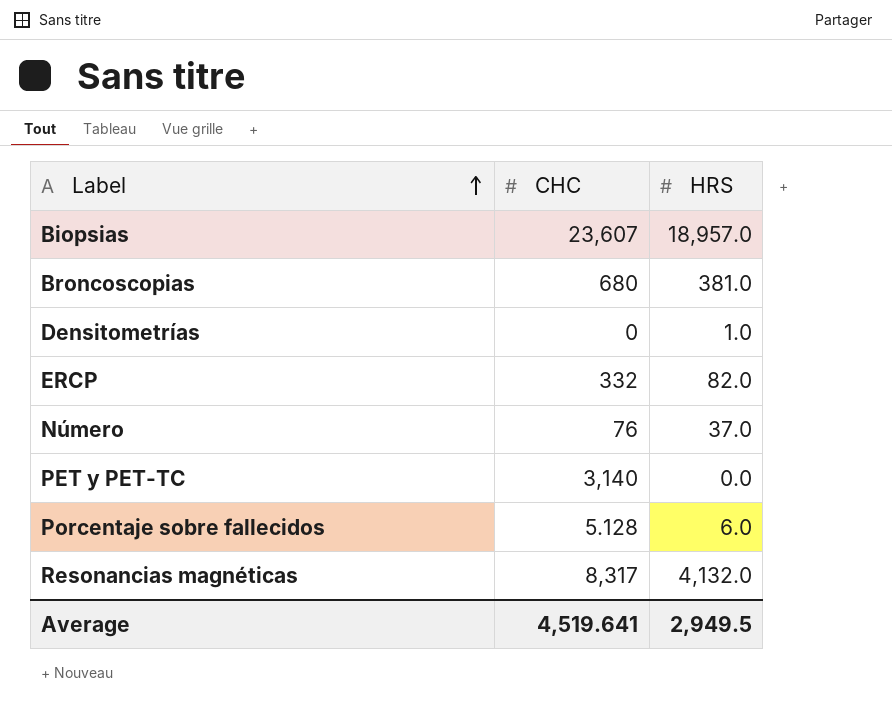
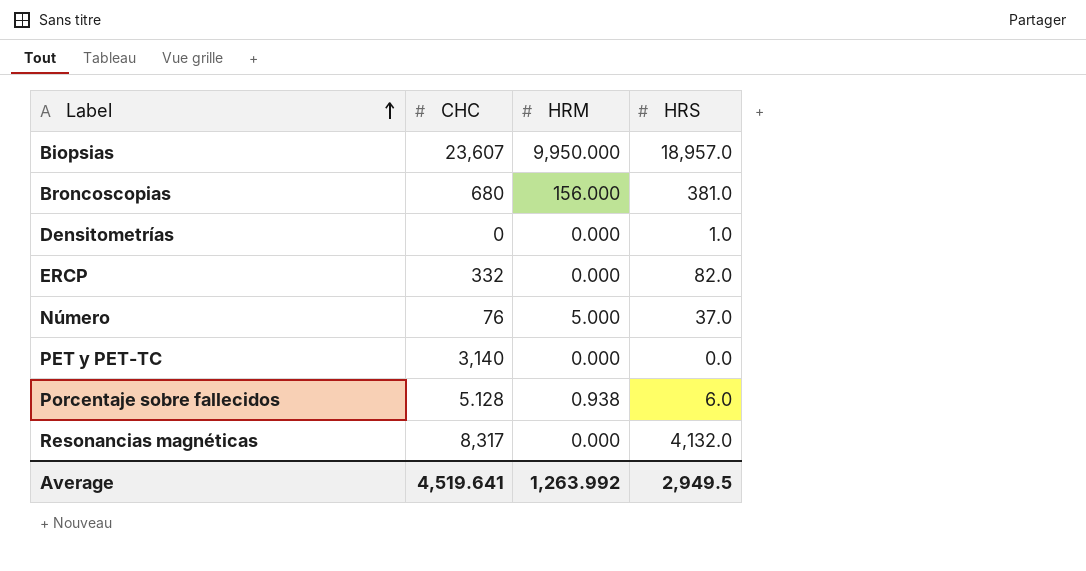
column HRM | position: none -> 3

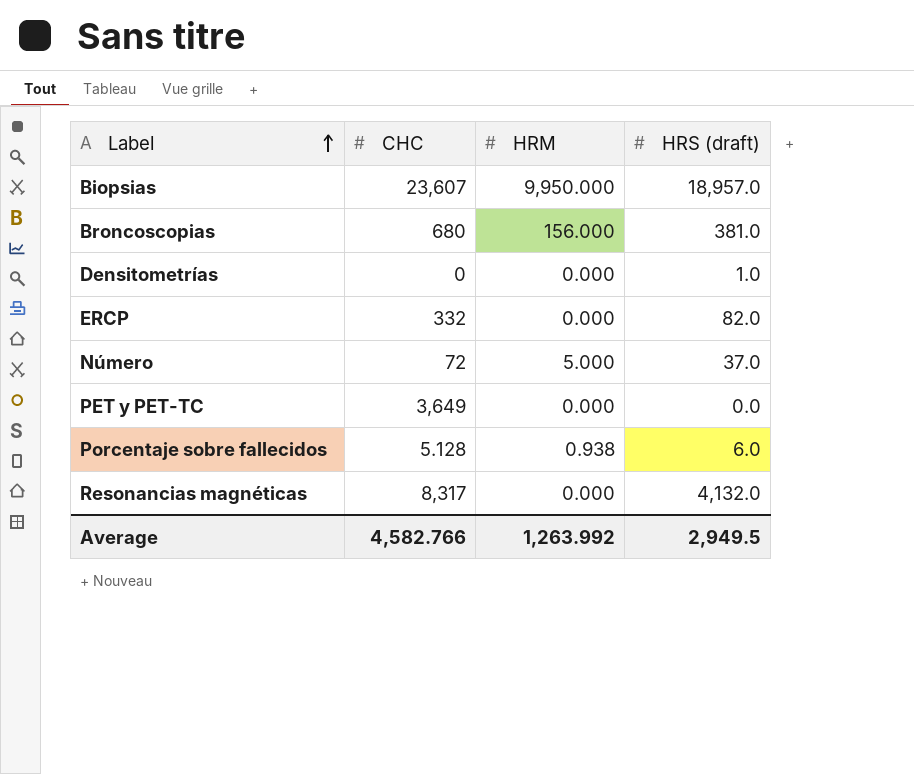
column name: HRS -> HRS (draft)
Número | CHC: 76 -> 72
PET y PET-TC | CHC: 3,140 -> 3,649
Average | CHC: 4,519.641 -> 4,582.766

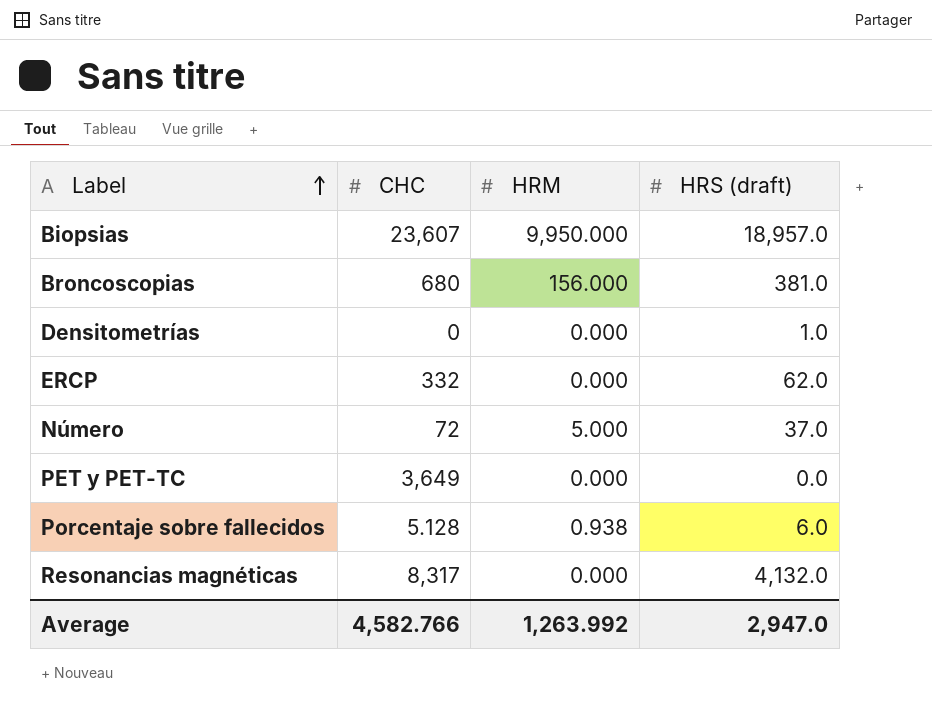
ERCP | HRS (draft): 82.0 -> 62.0
Average | HRS (draft): 2,949.5 -> 2,947.0

